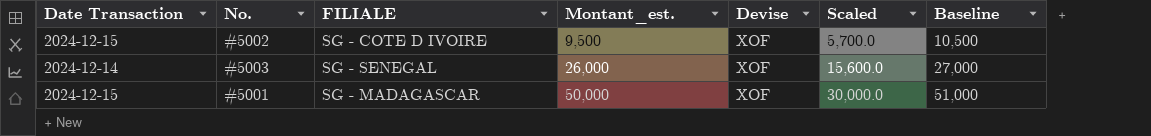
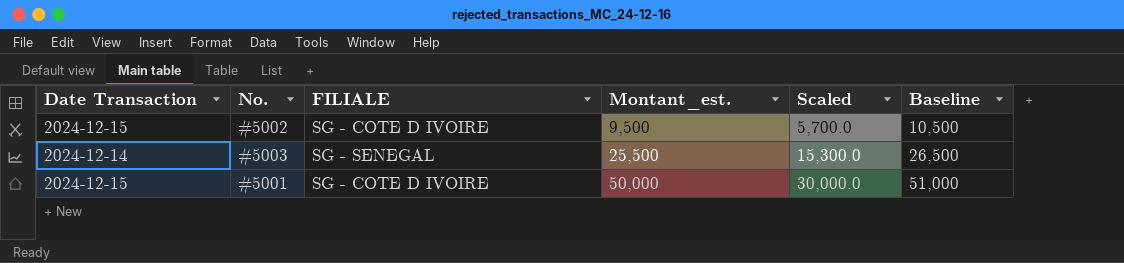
column Devise | position: 5 -> none
#5003 | Montant_est.: 26,000 -> 25,500
#5003 | Scaled: 15,600.0 -> 15,300.0
#5003 | Baseline: 27,000 -> 26,500
#5001 | FILIALE: SG - MADAGASCAR -> SG - COTE D IVOIRE

